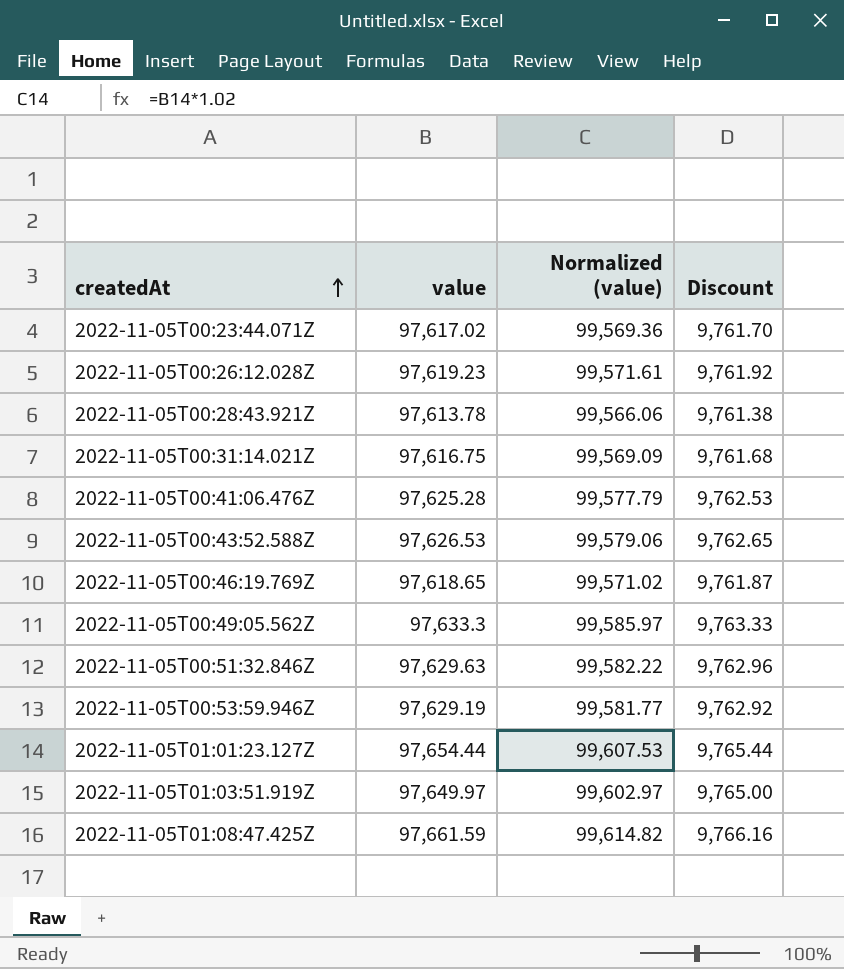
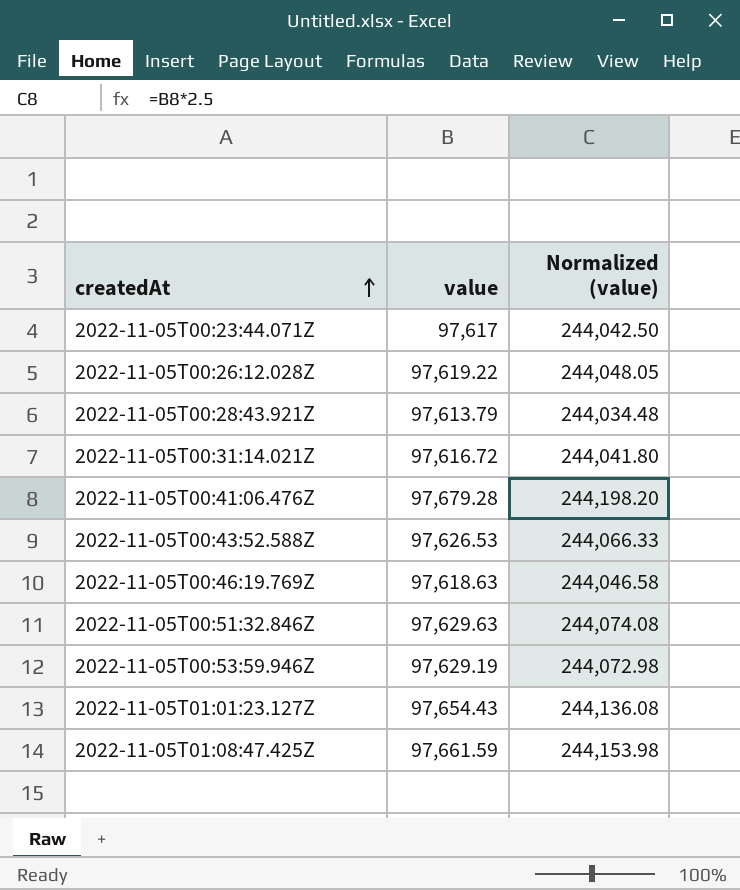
column Discount | formula: [value] * 0.1 -> none
column Normalized (value) | formula: [value] * 1.02 -> [value] * 2.5
row 2022-11-05T00:49:05.562Z: 97,633.3 | 99,585.97 | 9,763.33 -> none
row 2022-11-05T01:03:51.919Z: 97,649.97 | 99,602.97 | 9,765.00 -> none
2022-11-05T00:23:44.071Z | value: 97,617.02 -> 97,617
2022-11-05T00:26:12.028Z | value: 97,619.23 -> 97,619.22
2022-11-05T00:28:43.921Z | value: 97,613.78 -> 97,613.79
2022-11-05T00:31:14.021Z | value: 97,616.75 -> 97,616.72
2022-11-05T00:41:06.476Z | value: 97,625.28 -> 97,679.28
2022-11-05T00:46:19.769Z | value: 97,618.65 -> 97,618.63
2022-11-05T01:01:23.127Z | value: 97,654.44 -> 97,654.43

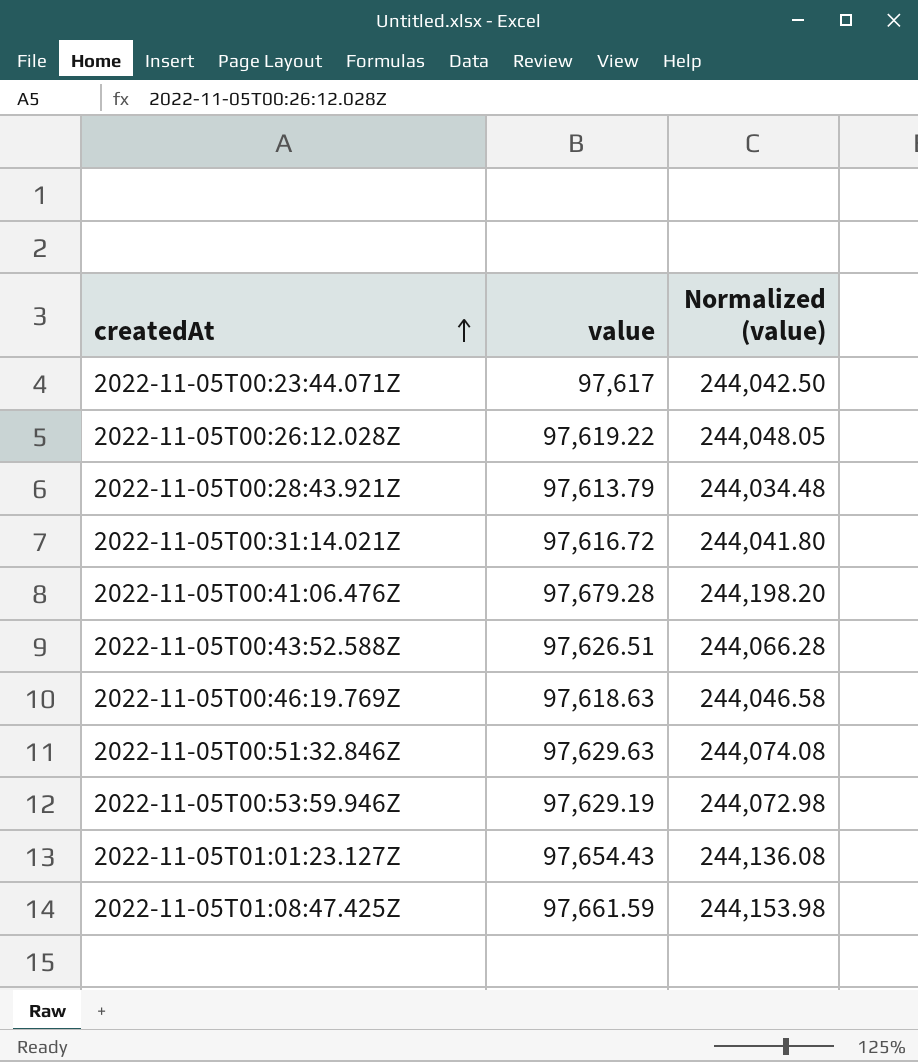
2022-11-05T00:43:52.588Z | value: 97,626.53 -> 97,626.51
2022-11-05T00:43:52.588Z | Normalized (value): 244,066.33 -> 244,066.28

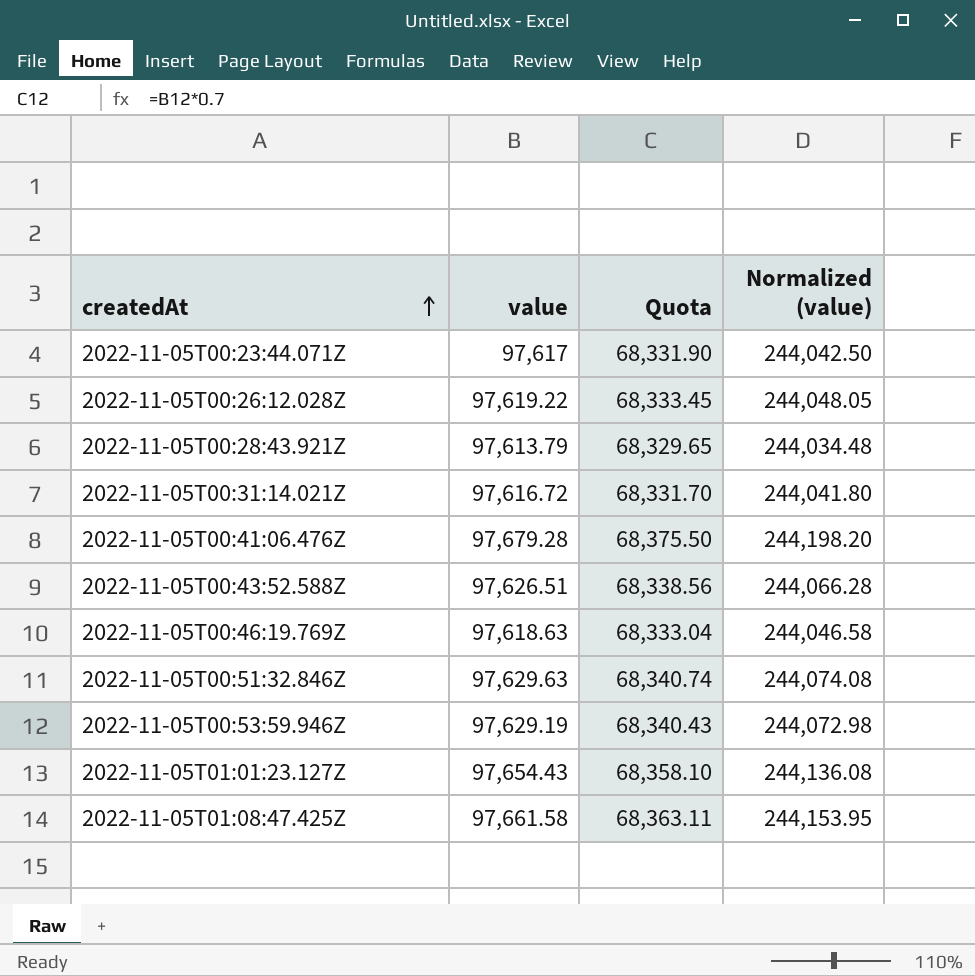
column Quota | formula: none -> [value] * 0.7
2022-11-05T01:08:47.425Z | value: 97,661.59 -> 97,661.58
2022-11-05T01:08:47.425Z | Normalized (value): 244,153.98 -> 244,153.95

